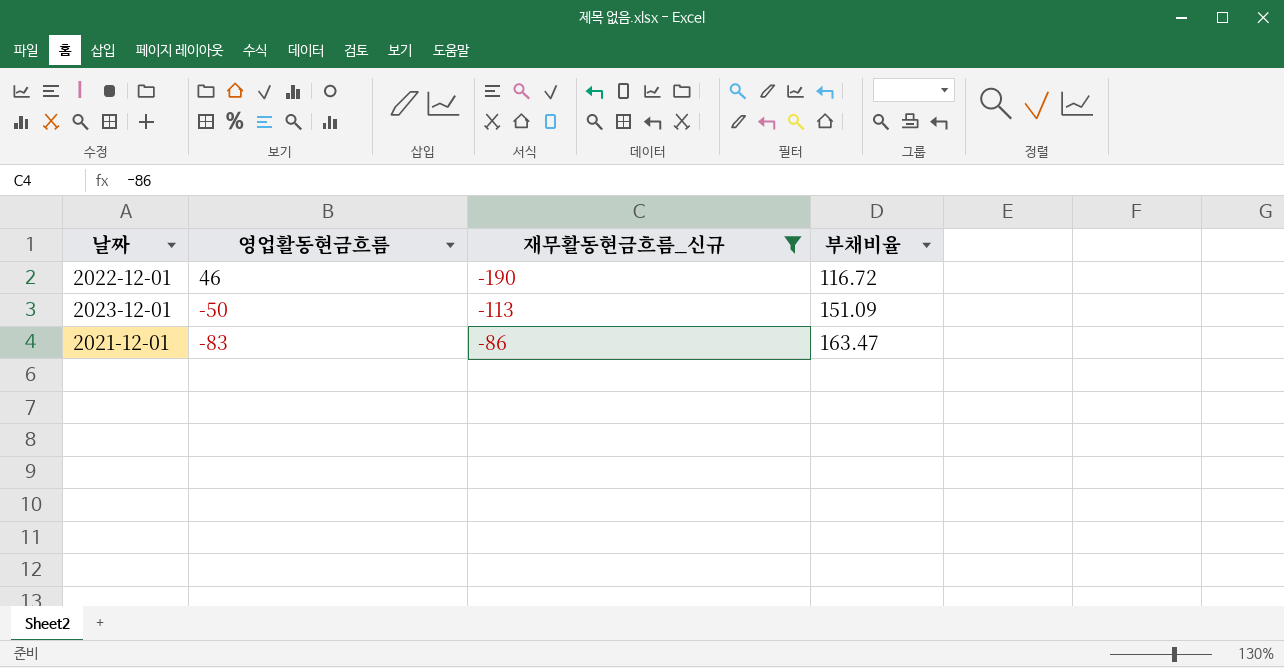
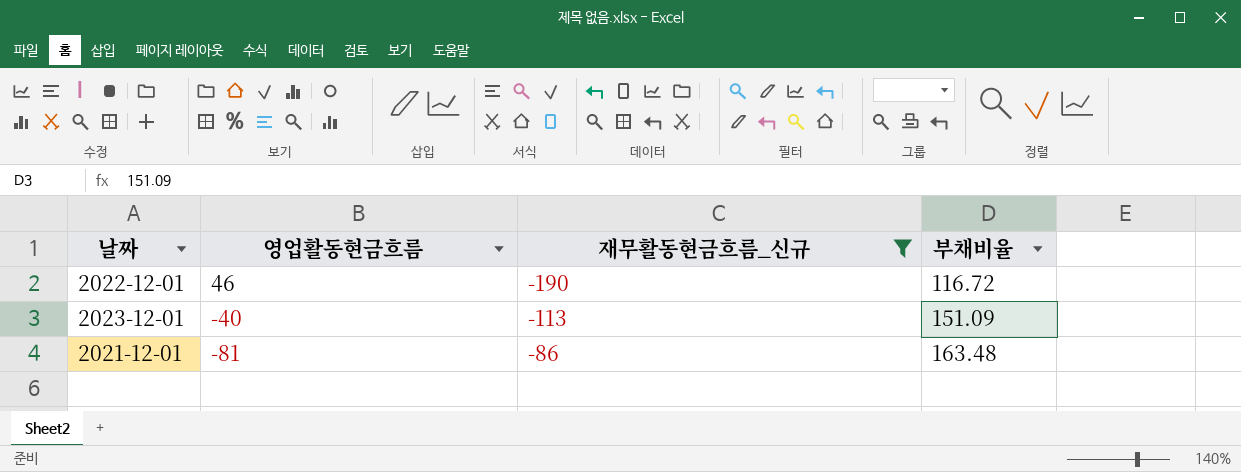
2023-12-01 | 영업활동현금흐름: -50 -> -40
2021-12-01 | 영업활동현금흐름: -83 -> -81
2021-12-01 | 부채비율: 163.47 -> 163.48

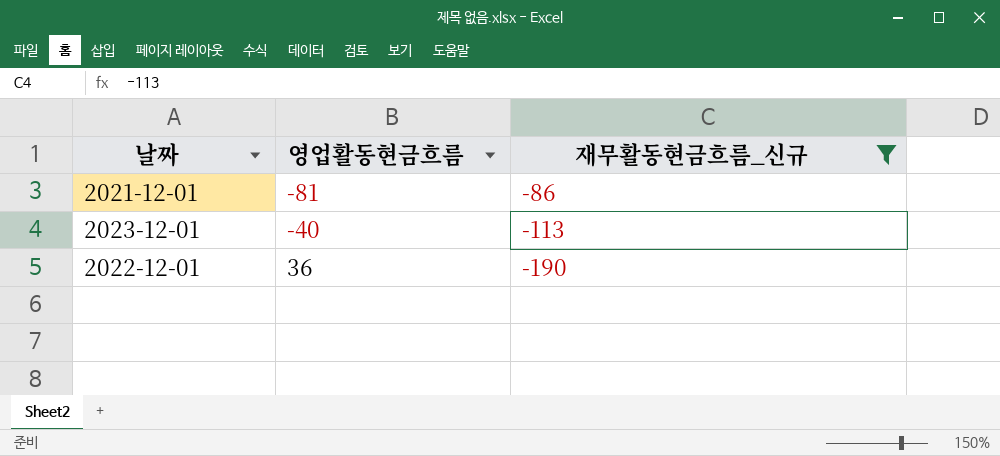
row order: 영업활동현금흐름 descending -> 영업활동현금흐름 ascending
column 부채비율 | position: 4 -> none
2022-12-01 | 영업활동현금흐름: 46 -> 36

